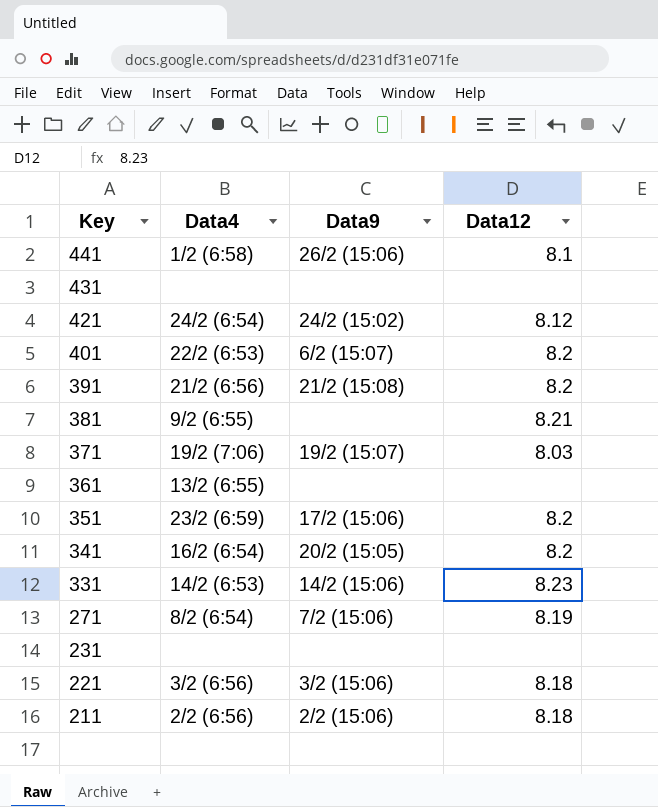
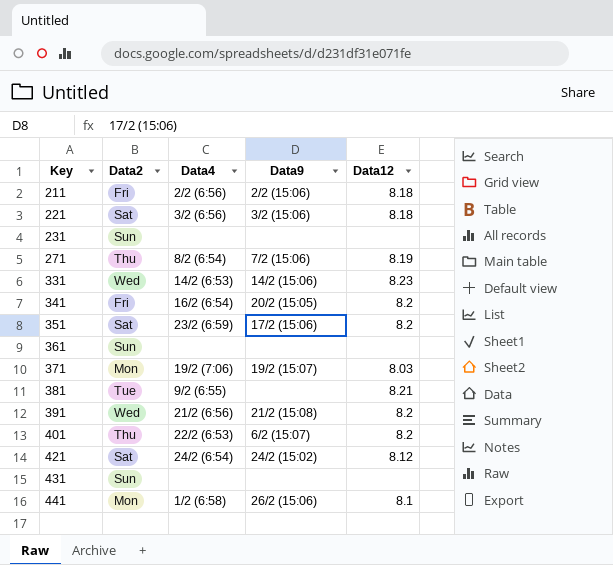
row order: Key descending -> Key ascending
column Data2 | position: none -> 2
361 | Data4: 13/2 (6:55) -> none

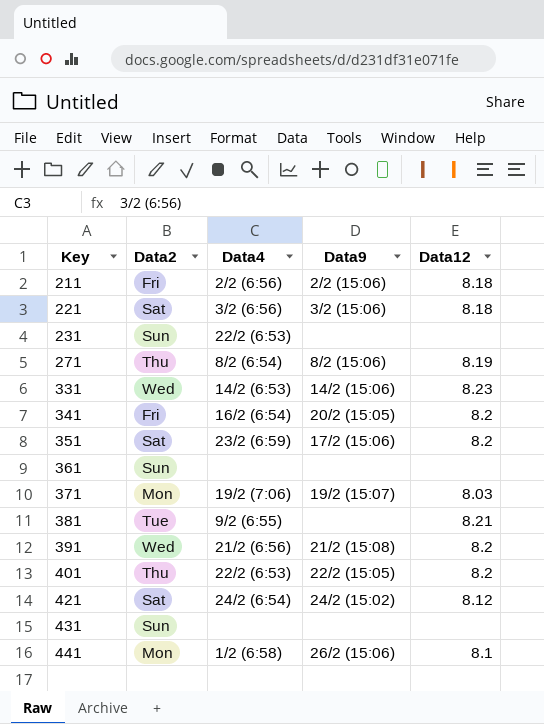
231 | Data4: none -> 22/2 (6:53)
271 | Data9: 7/2 (15:06) -> 8/2 (15:06)
401 | Data9: 6/2 (15:07) -> 22/2 (15:05)

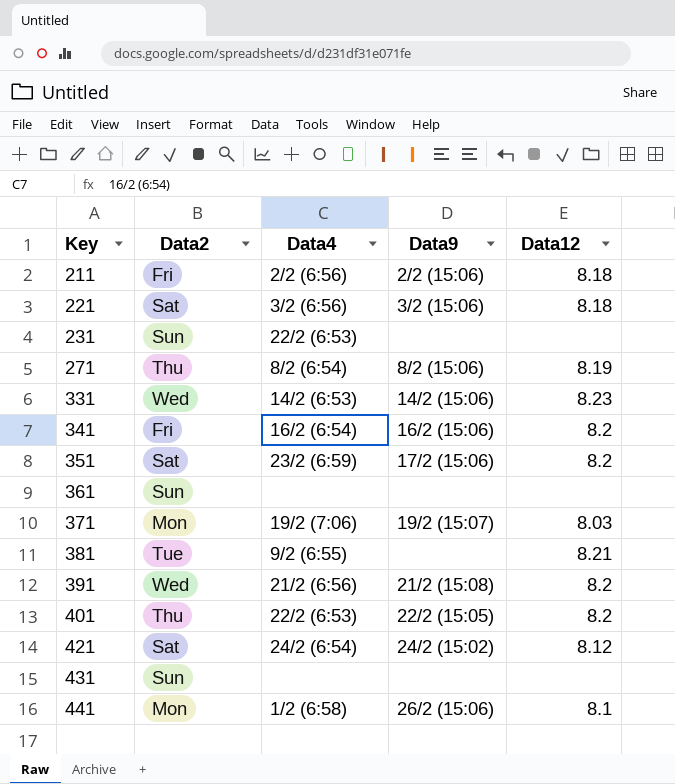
341 | Data9: 20/2 (15:05) -> 16/2 (15:06)

